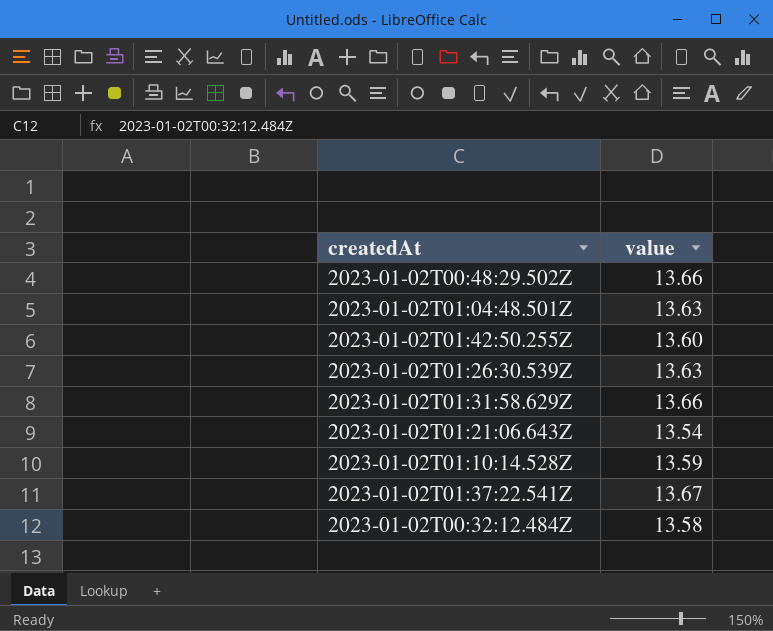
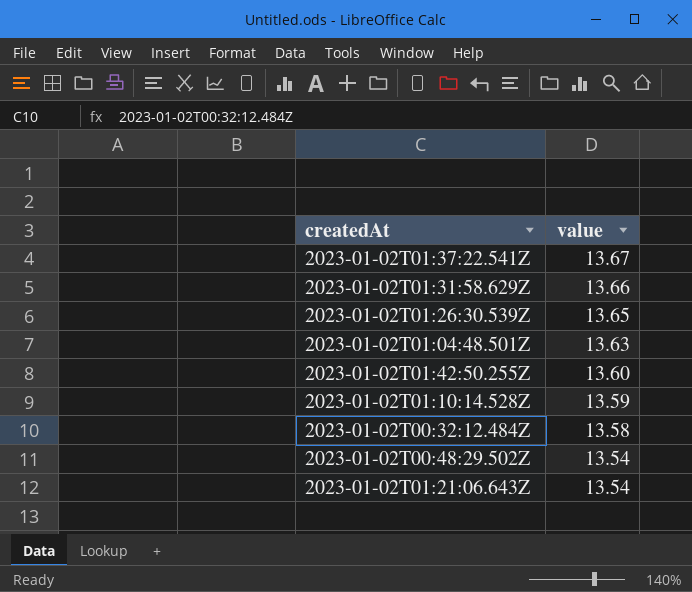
row order: none -> value descending
2023-01-02T01:26:30.539Z | value: 13.63 -> 13.65
2023-01-02T00:48:29.502Z | value: 13.66 -> 13.54

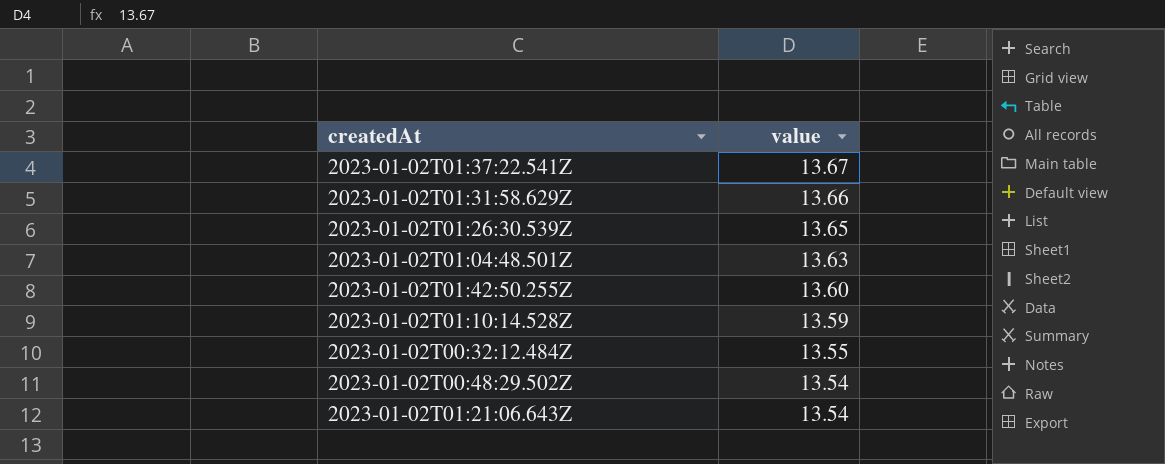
2023-01-02T00:32:12.484Z | value: 13.58 -> 13.55

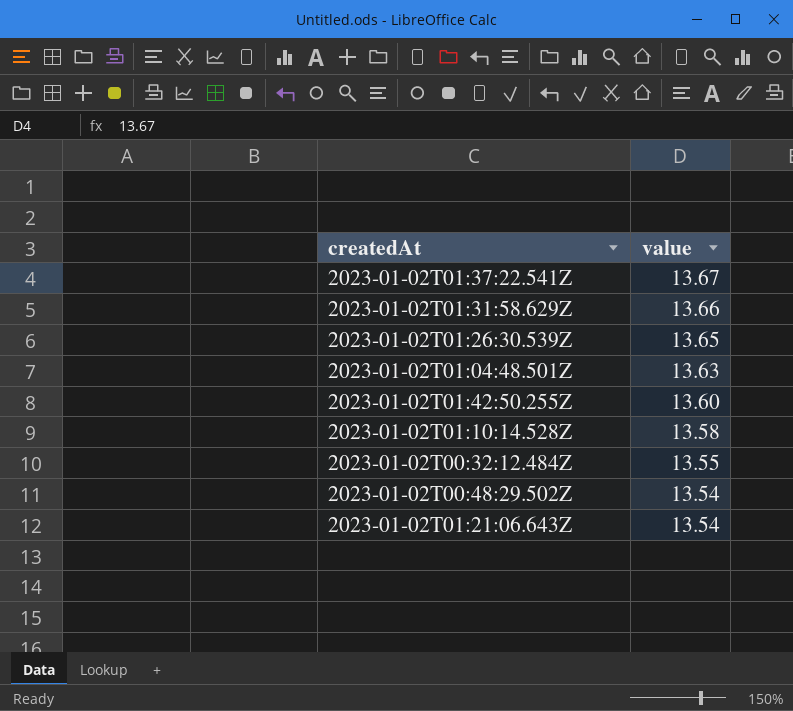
2023-01-02T01:10:14.528Z | value: 13.59 -> 13.58

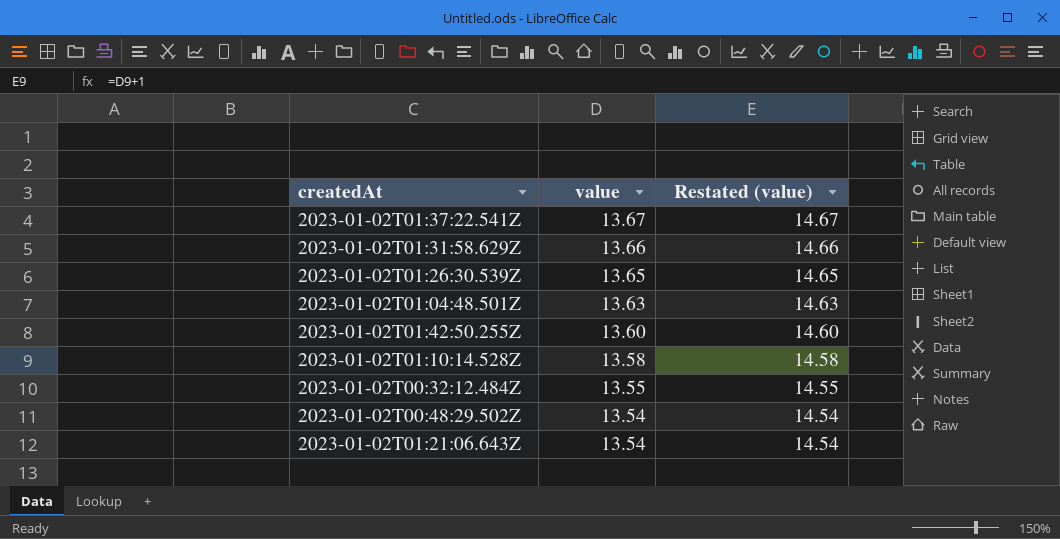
column Restated (value) | formula: none -> [value] + 1

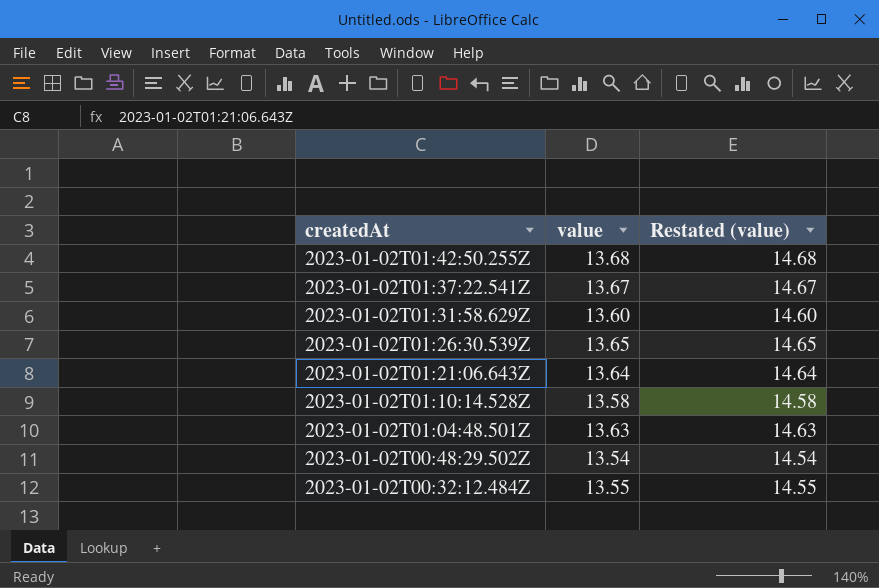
row order: value descending -> createdAt descending
2023-01-02T01:42:50.255Z | value: 13.60 -> 13.68
2023-01-02T01:42:50.255Z | Restated (value): 14.60 -> 14.68
2023-01-02T01:31:58.629Z | value: 13.66 -> 13.60
2023-01-02T01:31:58.629Z | Restated (value): 14.66 -> 14.60
2023-01-02T01:21:06.643Z | value: 13.54 -> 13.64
2023-01-02T01:21:06.643Z | Restated (value): 14.54 -> 14.64

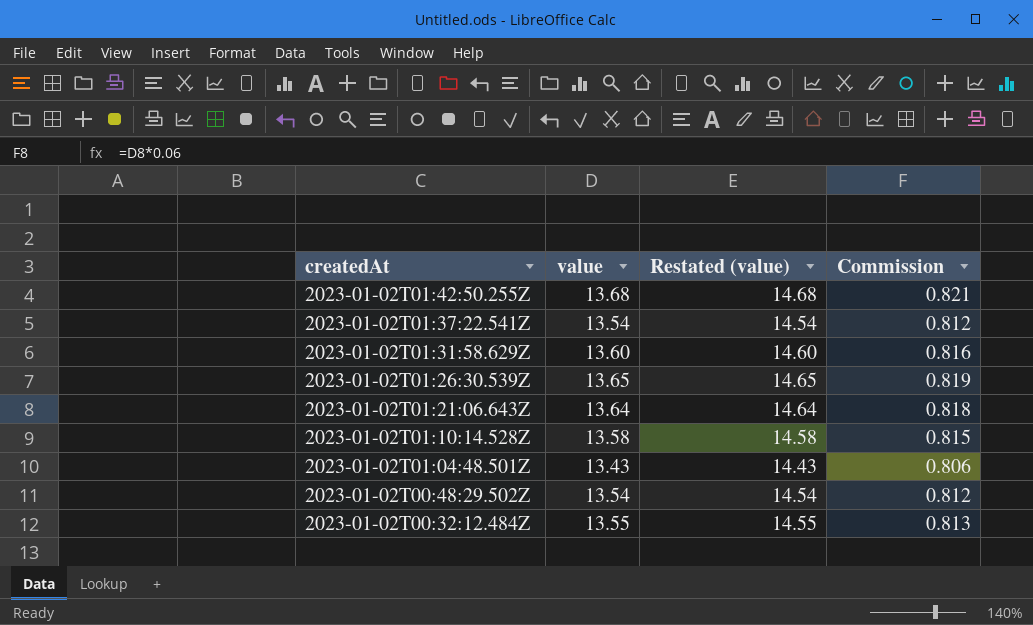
column Commission | formula: none -> [value] * 0.06
2023-01-02T01:37:22.541Z | value: 13.67 -> 13.54
2023-01-02T01:37:22.541Z | Restated (value): 14.67 -> 14.54
2023-01-02T01:04:48.501Z | value: 13.63 -> 13.43
2023-01-02T01:04:48.501Z | Restated (value): 14.63 -> 14.43

